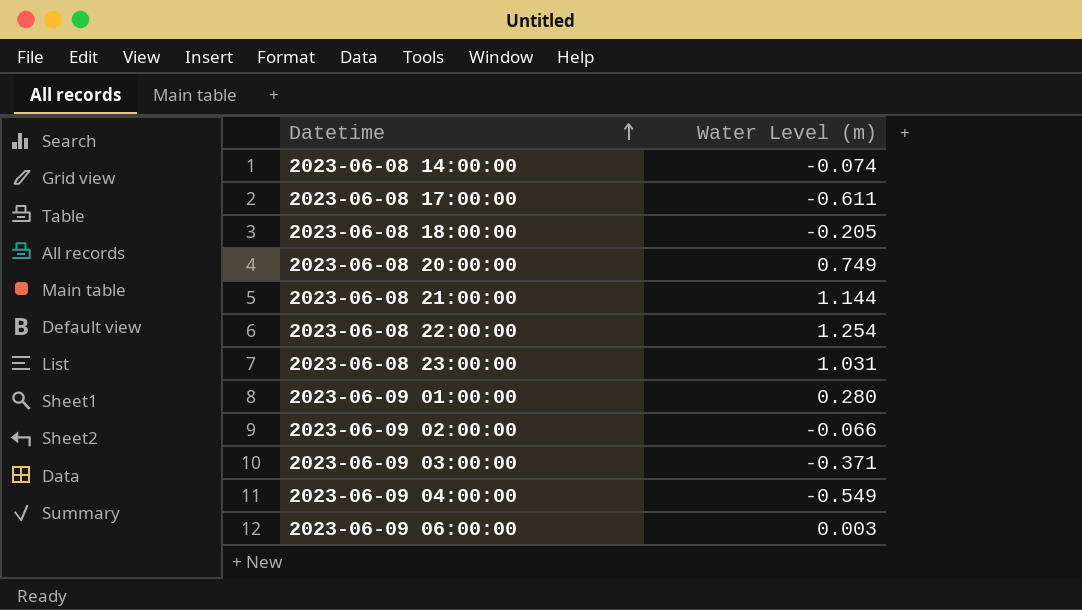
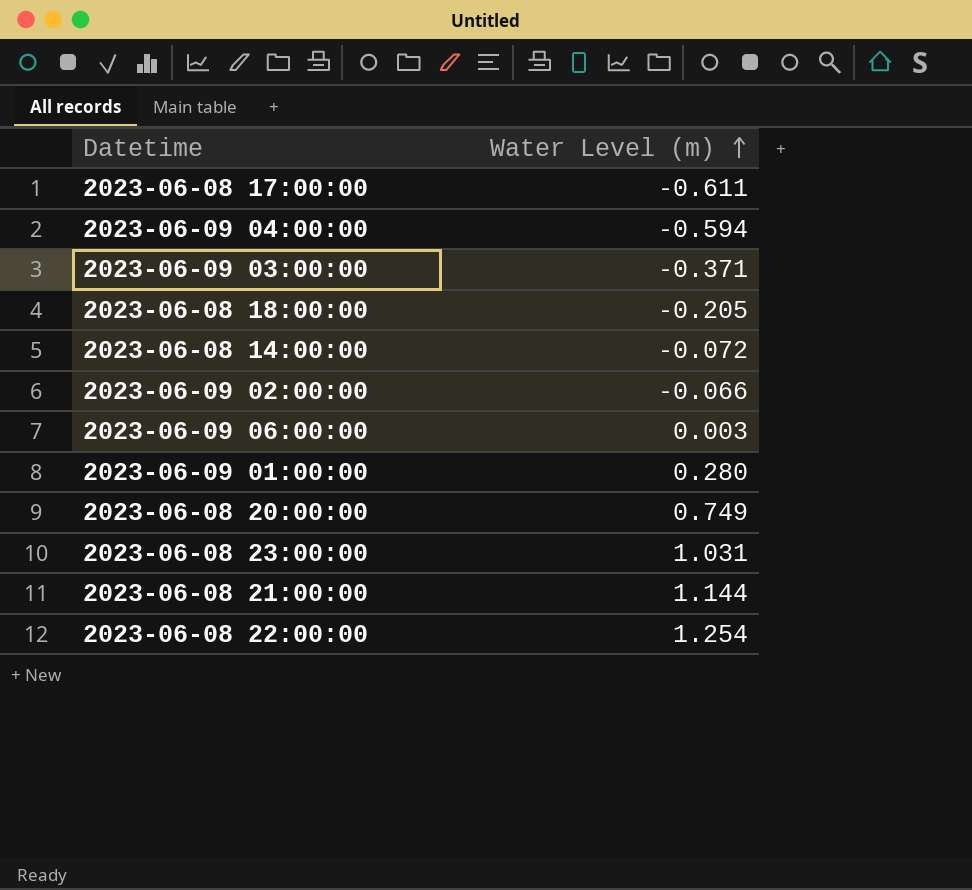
row order: Datetime ascending -> Water Level (m) ascending
2023-06-09 04:00:00 | Water Level (m): -0.549 -> -0.594
2023-06-08 14:00:00 | Water Level (m): -0.074 -> -0.072

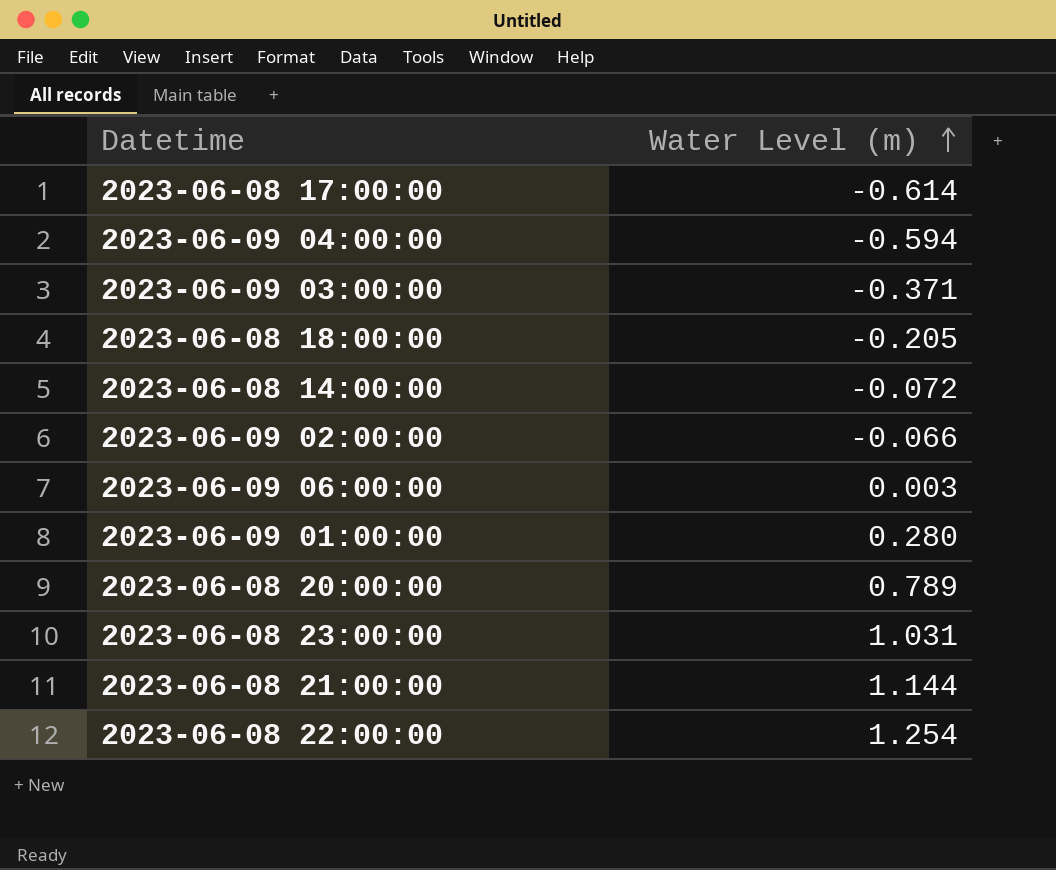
2023-06-08 17:00:00 | Water Level (m): -0.611 -> -0.614
2023-06-08 20:00:00 | Water Level (m): 0.749 -> 0.789

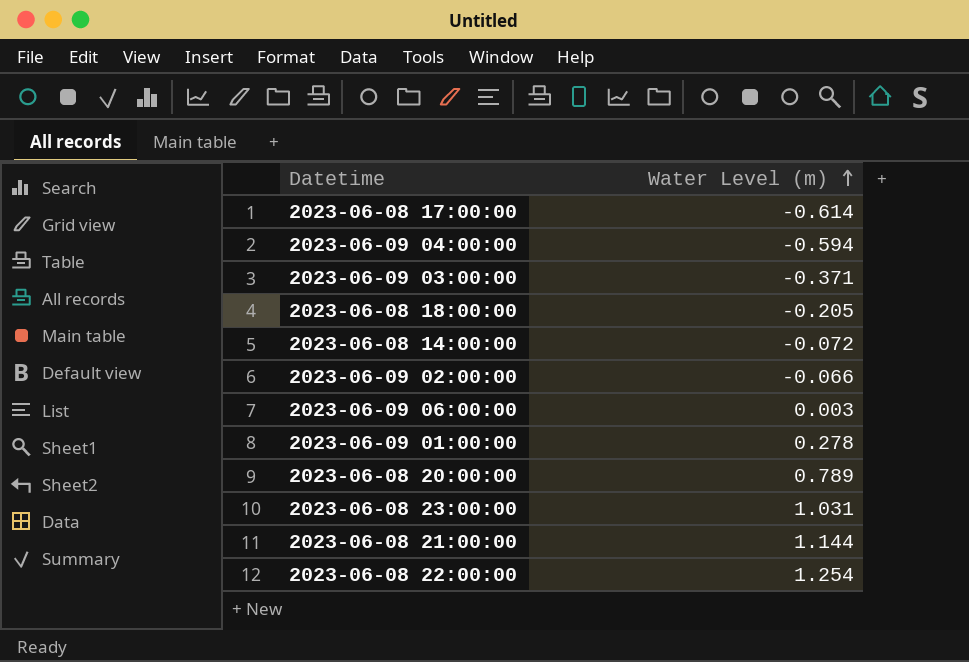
2023-06-09 01:00:00 | Water Level (m): 0.280 -> 0.278

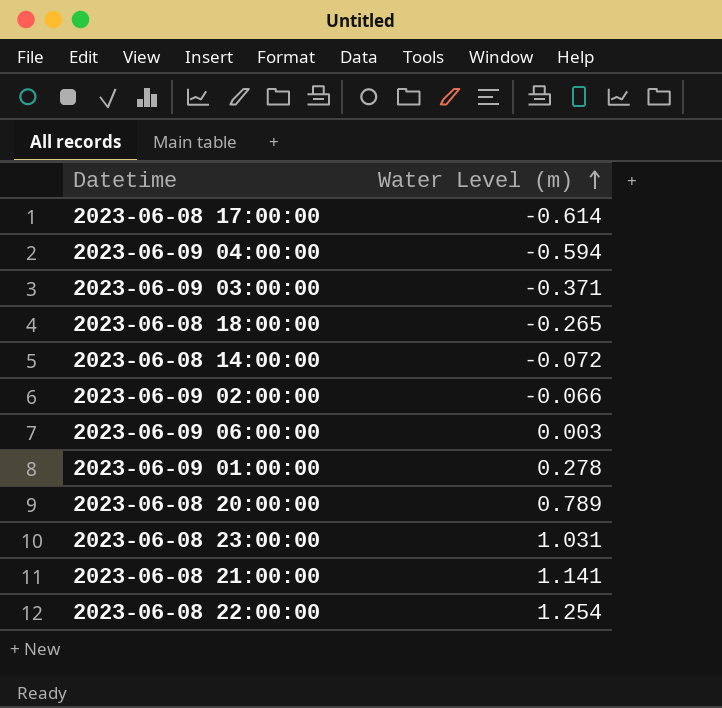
2023-06-08 18:00:00 | Water Level (m): -0.205 -> -0.265
2023-06-08 21:00:00 | Water Level (m): 1.144 -> 1.141

